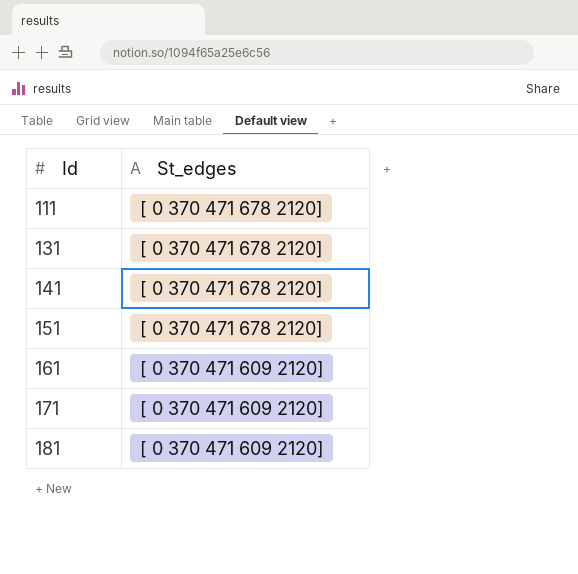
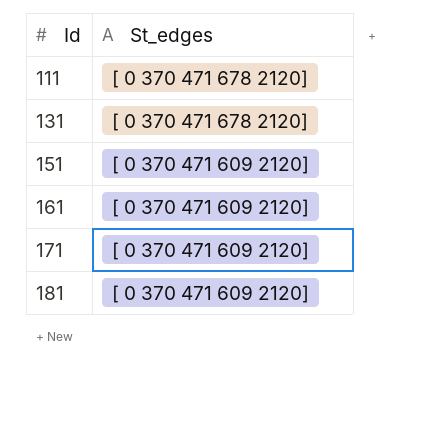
row 141: [ 0 370 471 678 2120] -> none
151 | St_edges: [ 0 370 471 678 2120] -> [ 0 370 471 609 2120]

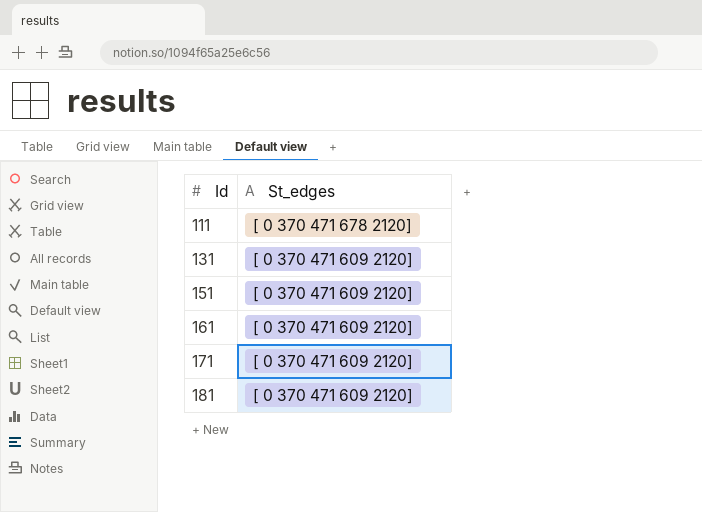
131 | St_edges: [ 0 370 471 678 2120] -> [ 0 370 471 609 2120]

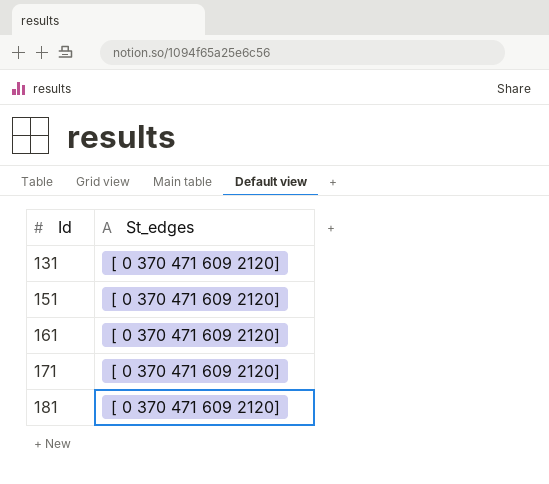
row 111: [ 0 370 471 678 2120] -> none

